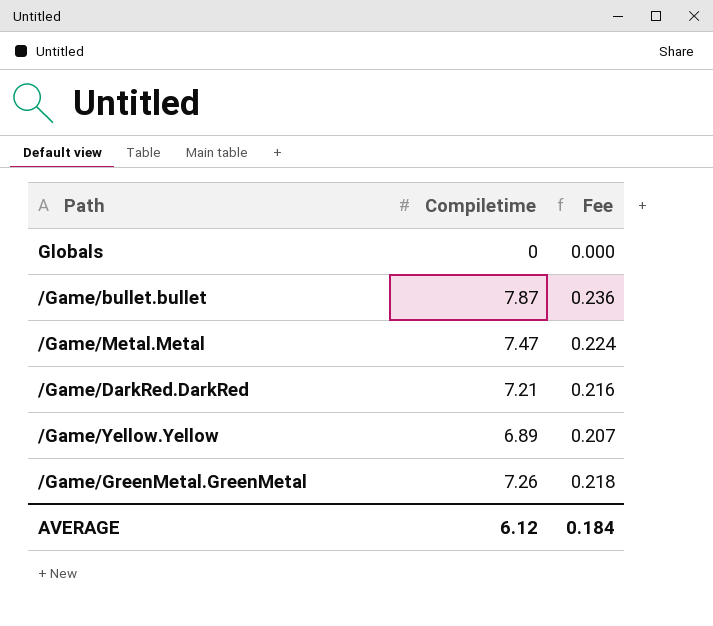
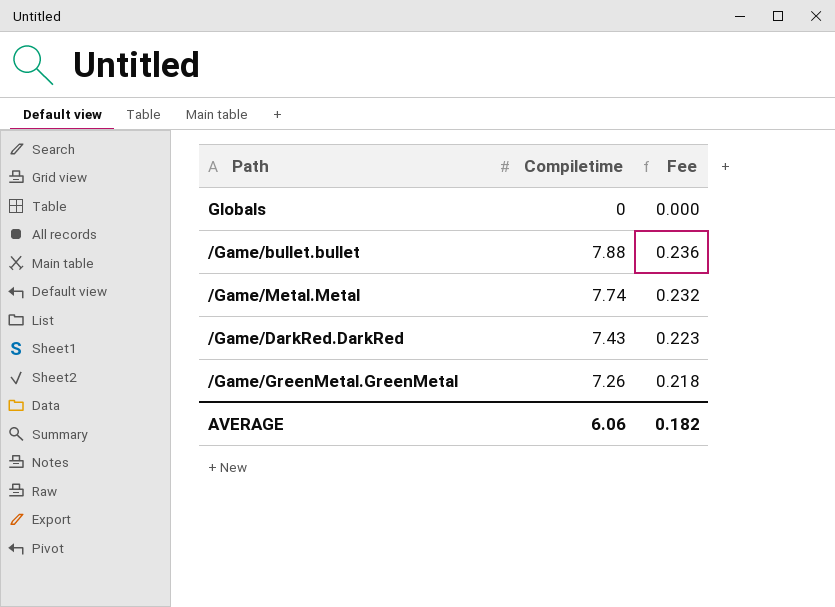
row /Game/Yellow.Yellow: 6.89 | 0.207 -> none
/Game/bullet.bullet | Compiletime: 7.87 -> 7.88
/Game/Metal.Metal | Compiletime: 7.47 -> 7.74
/Game/Metal.Metal | Fee: 0.224 -> 0.232
/Game/DarkRed.DarkRed | Compiletime: 7.21 -> 7.43
/Game/DarkRed.DarkRed | Fee: 0.216 -> 0.223
AVERAGE | Compiletime: 6.12 -> 6.06
AVERAGE | Fee: 0.184 -> 0.182

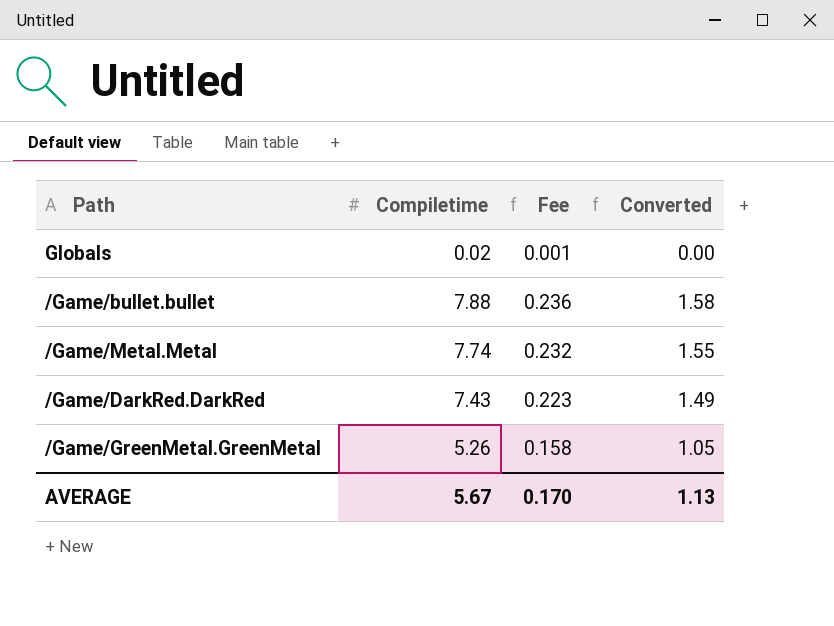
column Converted | formula: none -> [Compiletime] * 0.2
Globals | Compiletime: 0 -> 0.02
Globals | Fee: 0.000 -> 0.001
/Game/GreenMetal.GreenMetal | Compiletime: 7.26 -> 5.26
/Game/GreenMetal.GreenMetal | Fee: 0.218 -> 0.158
AVERAGE | Compiletime: 6.06 -> 5.67
AVERAGE | Fee: 0.182 -> 0.170

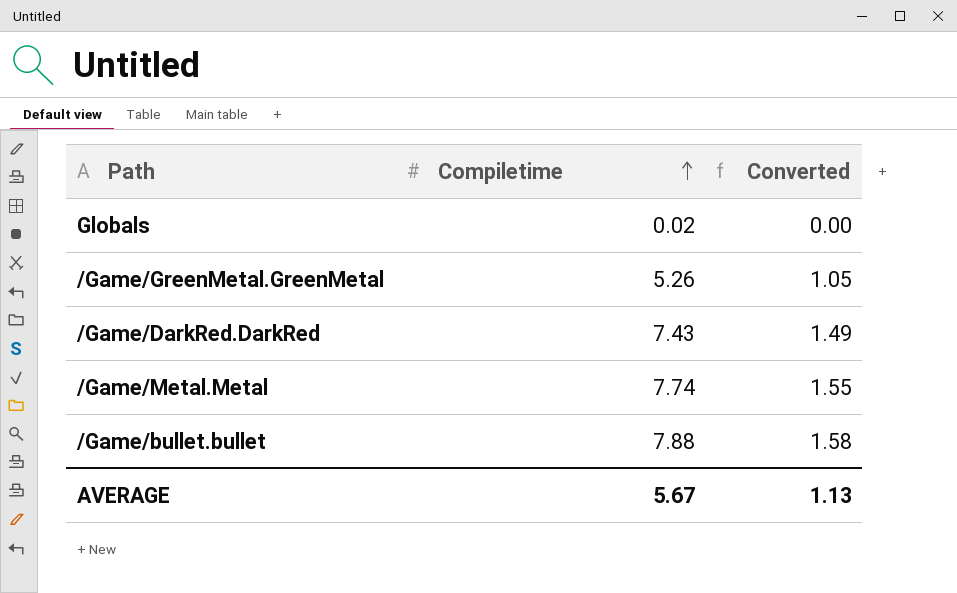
row order: none -> Compiletime ascending
column Fee | formula: [Compiletime] * 0.03 -> none

